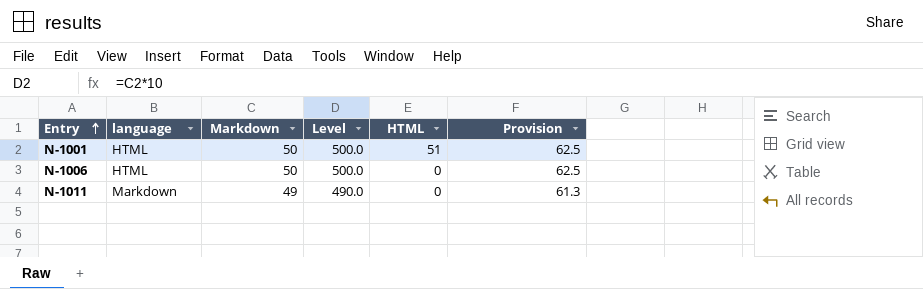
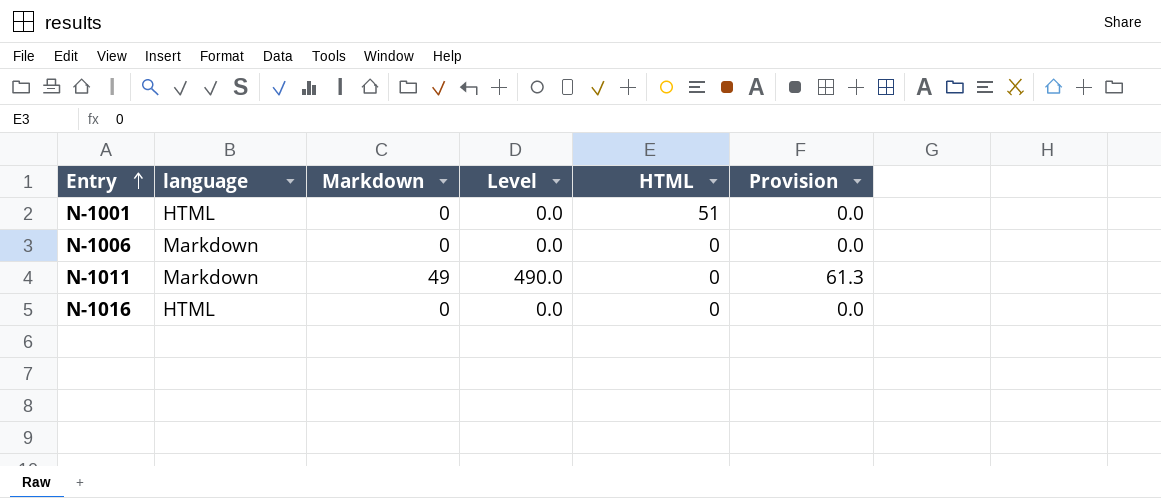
N-1001 | Markdown: 50 -> 0
N-1001 | Level: 500.0 -> 0.0
N-1001 | Provision: 62.5 -> 0.0
N-1006 | language: HTML -> Markdown
N-1006 | Markdown: 50 -> 0
N-1006 | Level: 500.0 -> 0.0
N-1006 | Provision: 62.5 -> 0.0
row N-1016: none -> HTML | 0 | 0.0 | 0 | 0.0

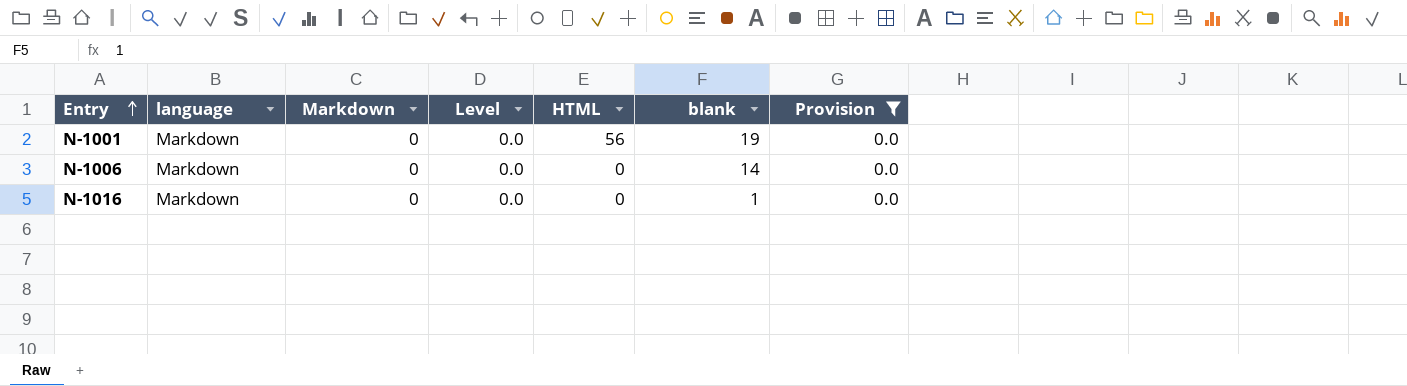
filter: none -> Provision = 0.0
column blank | position: none -> 6
N-1001 | language: HTML -> Markdown
N-1001 | HTML: 51 -> 56
N-1016 | language: HTML -> Markdown

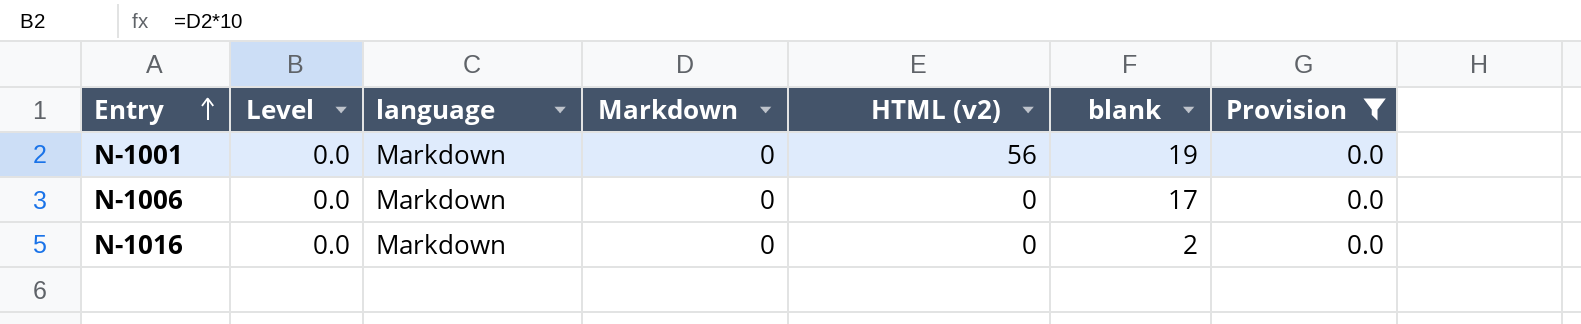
column Level | position: 4 -> 2
column name: HTML -> HTML (v2)
N-1006 | blank: 14 -> 17
N-1016 | blank: 1 -> 2

